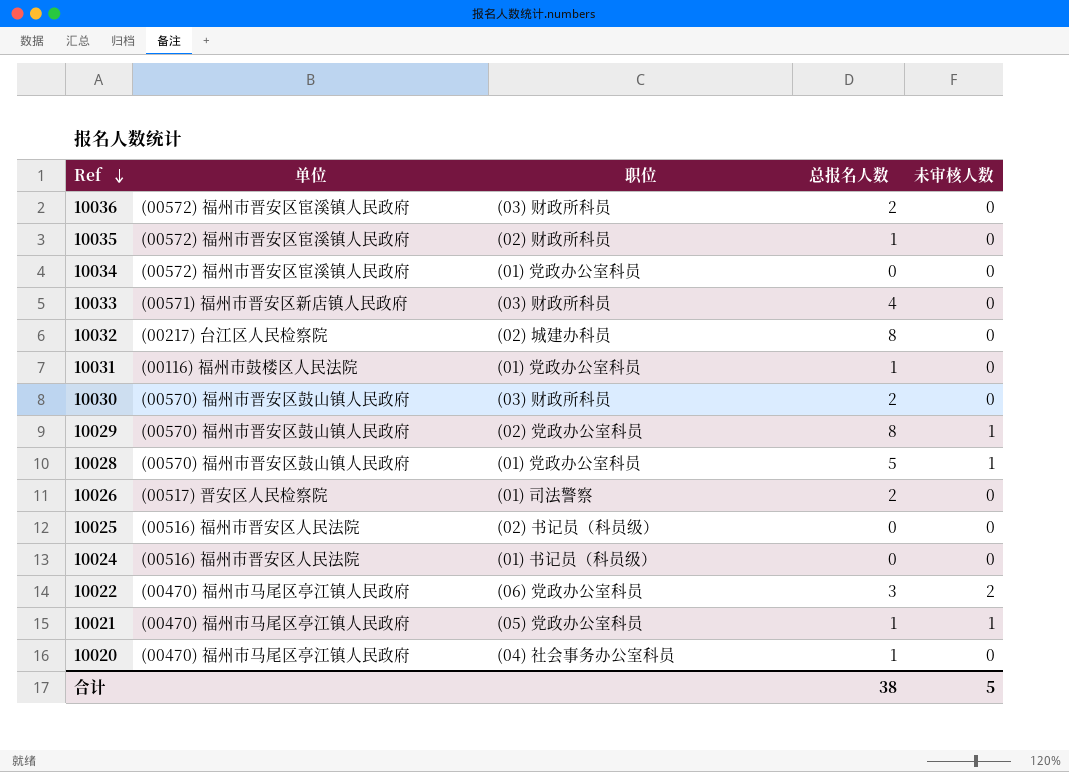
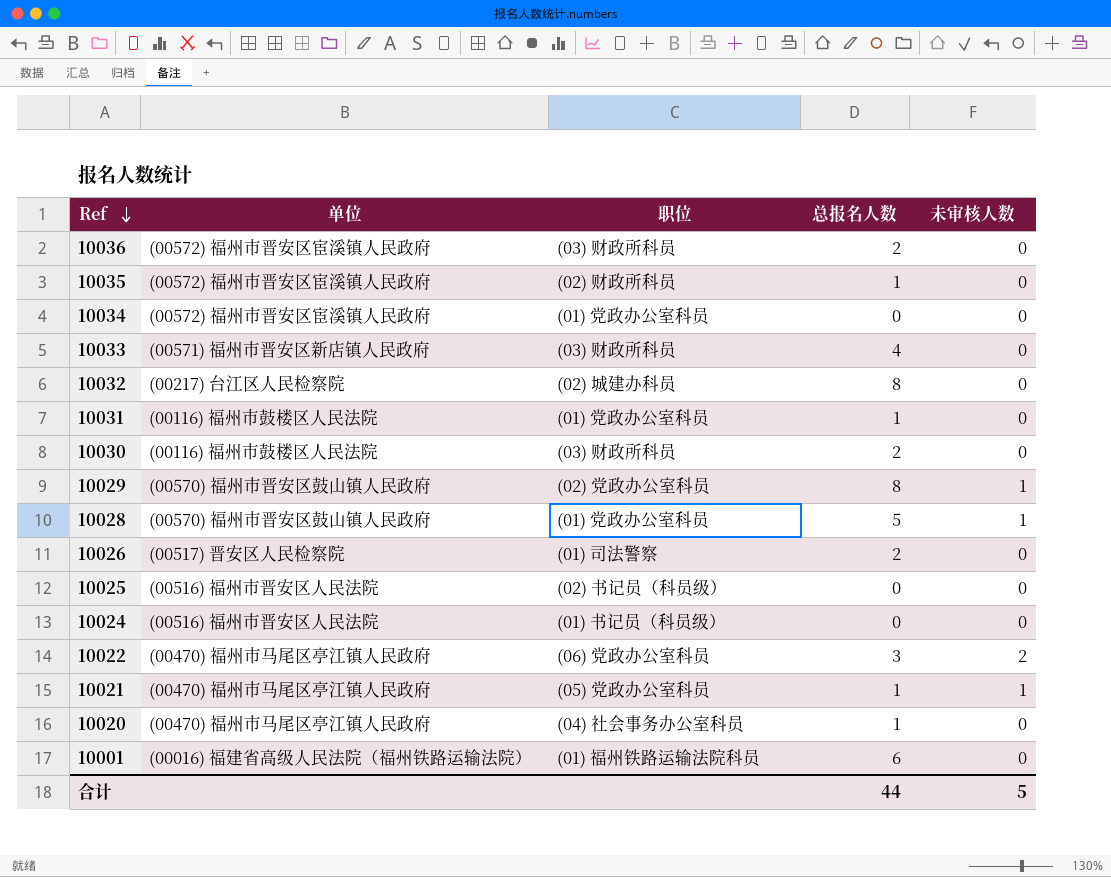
10030 | 单位: (00570) 福州市晋安区鼓山镇人民政府 -> (00116) 福州市鼓楼区人民法院
row 10001: none -> (00016) 福建省高级人民法院（福州铁路运输法院） | (01) 福州铁路运输法院科员 | 6 | 0
合计 | 总报名人数: 38 -> 44

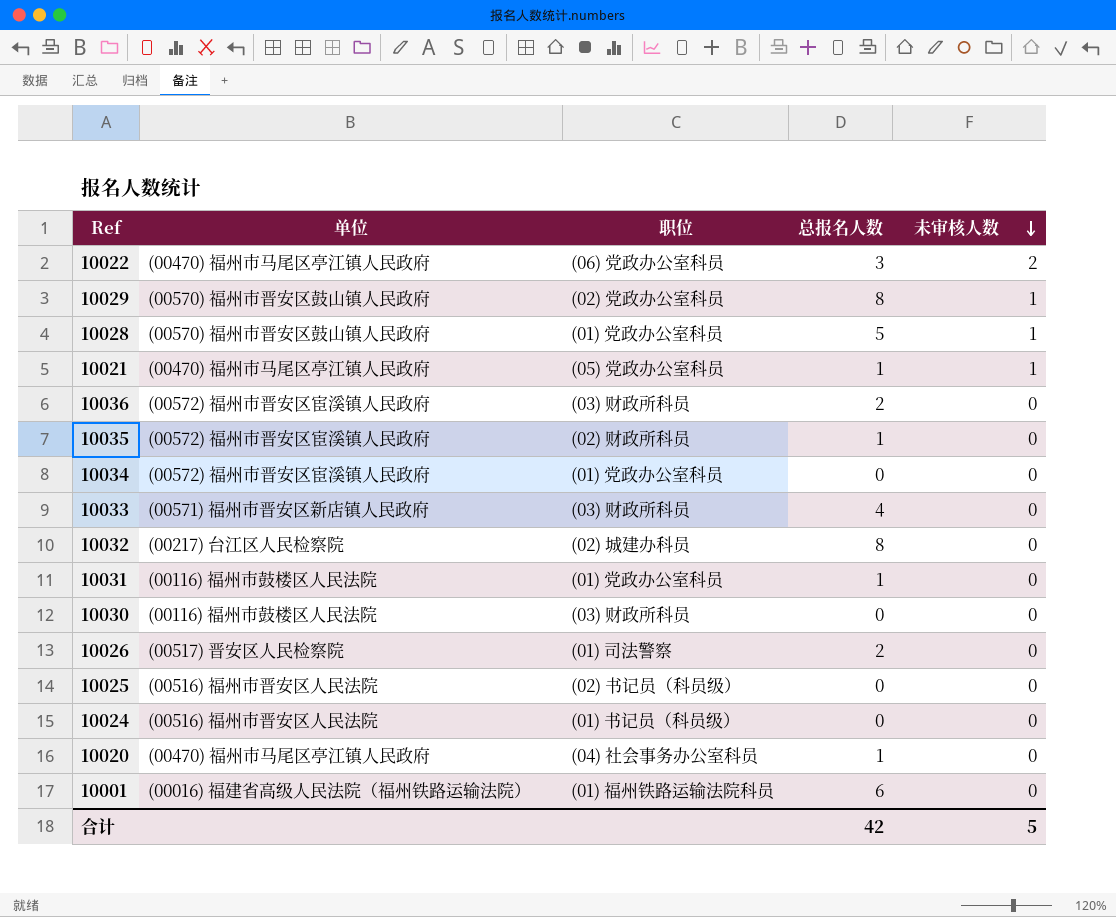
row order: Ref descending -> 未审核人数 descending
10030 | 总报名人数: 2 -> 0
合计 | 总报名人数: 44 -> 42

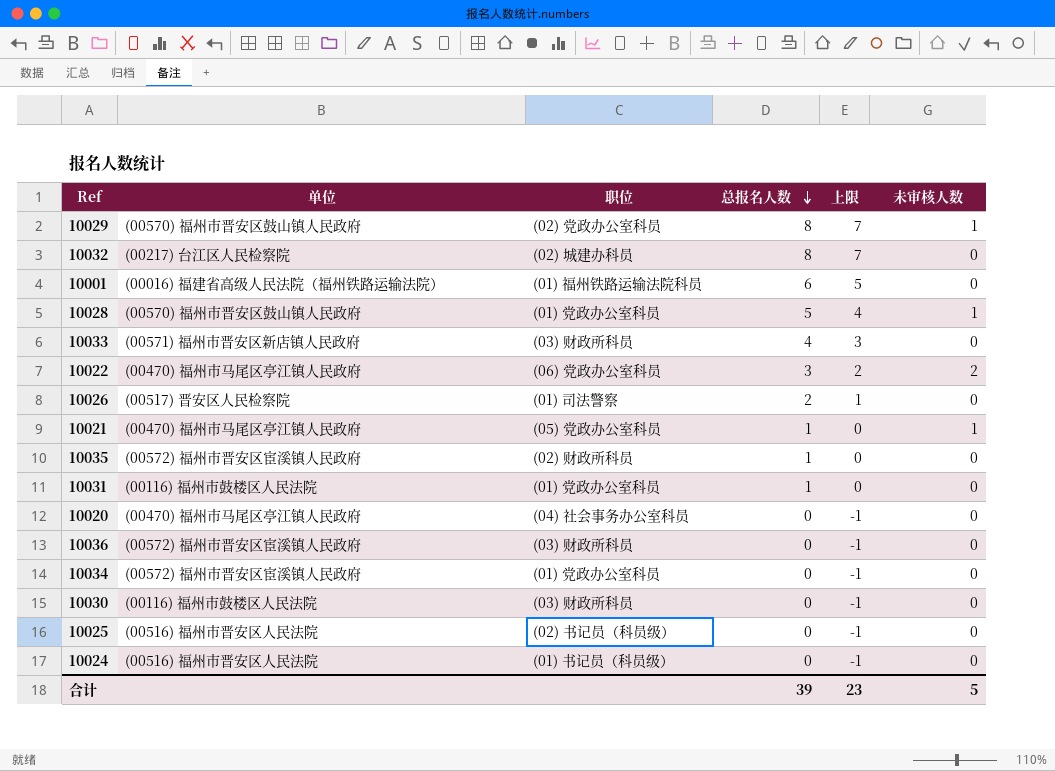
row order: 未审核人数 descending -> 总报名人数 descending
column 上限 | formula: none -> [总报名人数] - 1
10020 | 总报名人数: 1 -> 0
10036 | 总报名人数: 2 -> 0
合计 | 总报名人数: 42 -> 39

